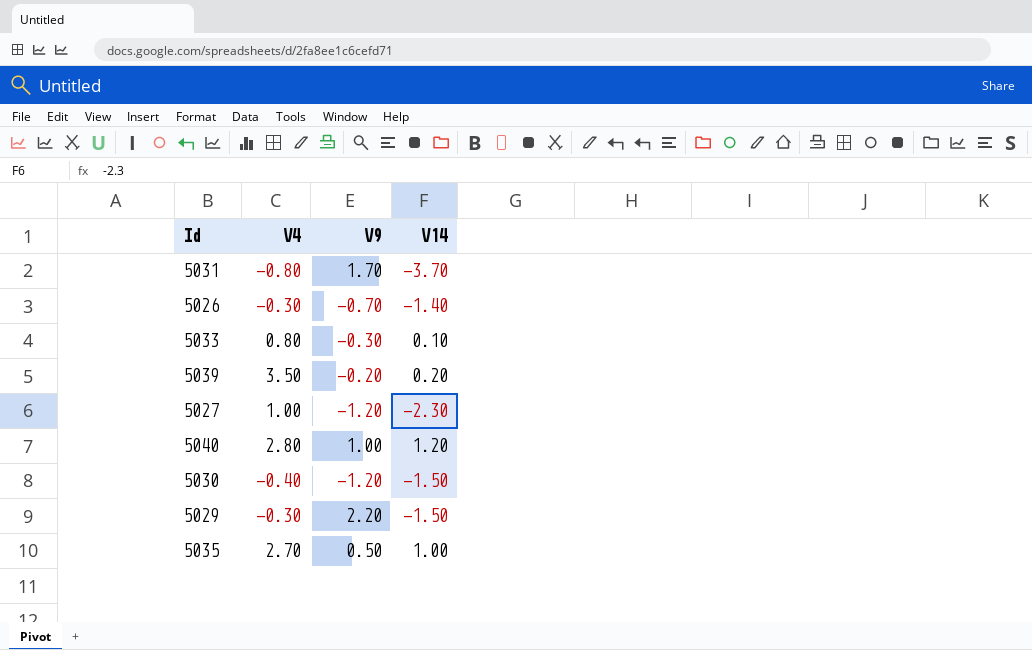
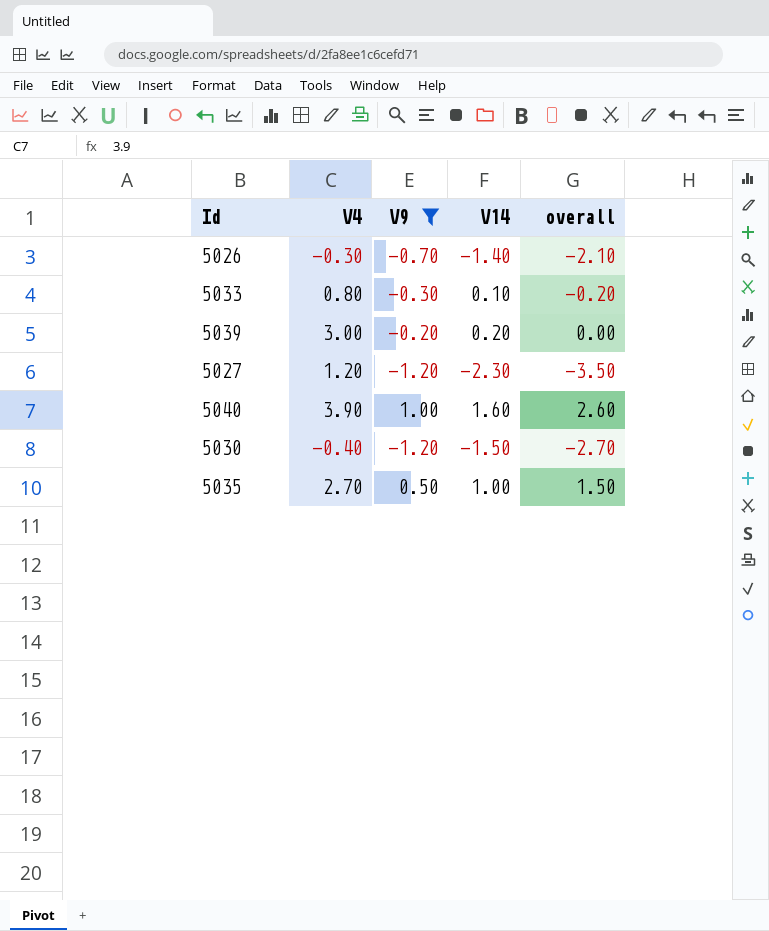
filter: none -> V9 <= 1.00
column overall | formula: none -> [V9] + [V14]
5039 | V4: 3.50 -> 3.00
5027 | V4: 1.00 -> 1.20
5040 | V4: 2.80 -> 3.90
5040 | V14: 1.20 -> 1.60

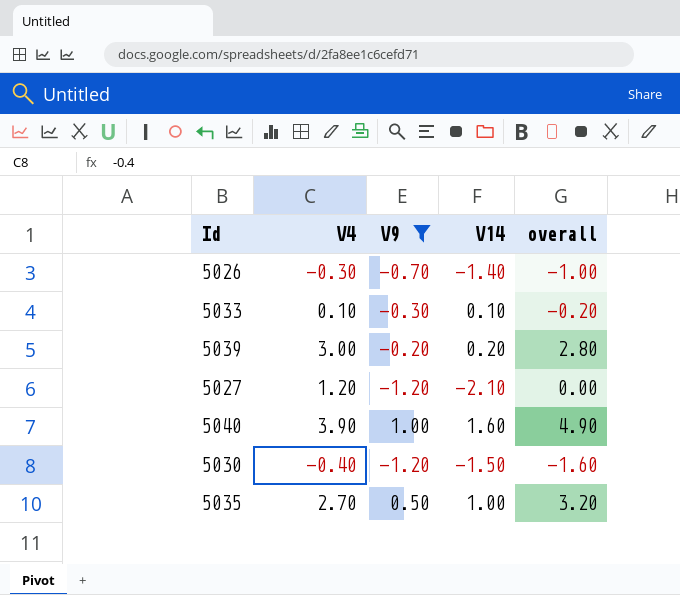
column overall | formula: [V9] + [V14] -> [V4] + [V9]
5033 | V4: 0.80 -> 0.10
5027 | V14: -2.30 -> -2.10

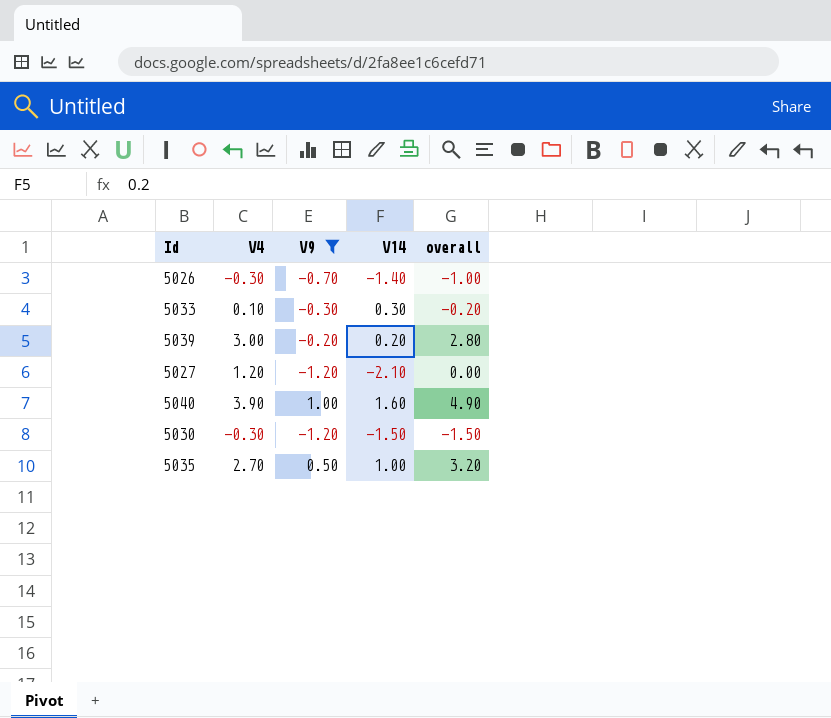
5033 | V14: 0.10 -> 0.30
5030 | V4: -0.40 -> -0.30
5030 | overall: -1.60 -> -1.50

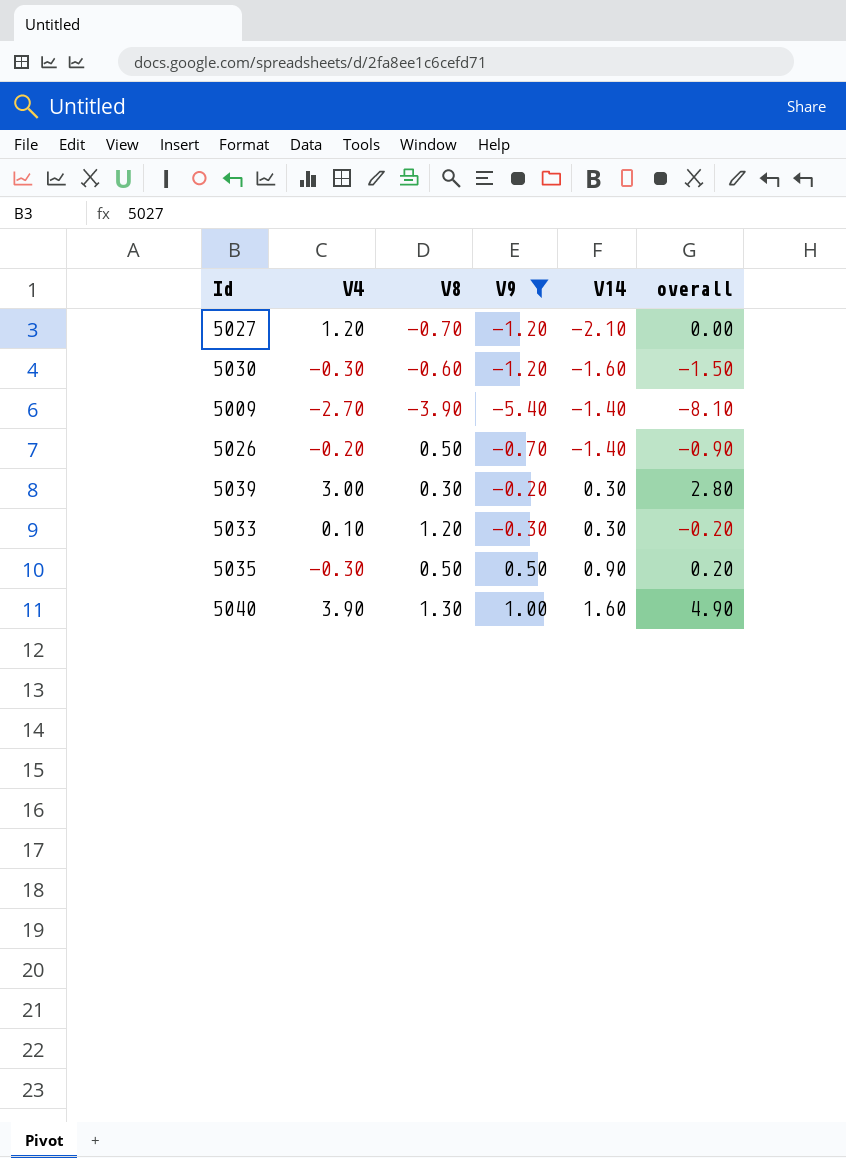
row order: none -> V14 ascending
column V8 | position: none -> 3
5030 | V14: -1.50 -> -1.60
row 5009: none -> -2.70 | -3.90 | -5.40 | -1.40 | -8.10
5026 | V4: -0.30 -> -0.20
5026 | overall: -1.00 -> -0.90
5039 | V14: 0.20 -> 0.30
5035 | V4: 2.70 -> -0.30
5035 | V14: 1.00 -> 0.90
5035 | overall: 3.20 -> 0.20

